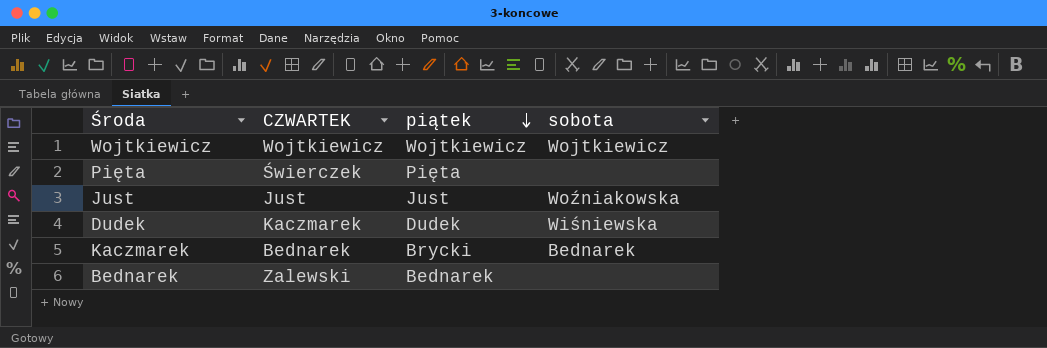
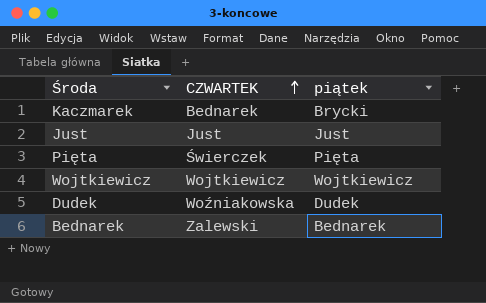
row order: piątek descending -> CZWARTEK ascending
column sobota | position: 4 -> none
Dudek | CZWARTEK: Kaczmarek -> Woźniakowska

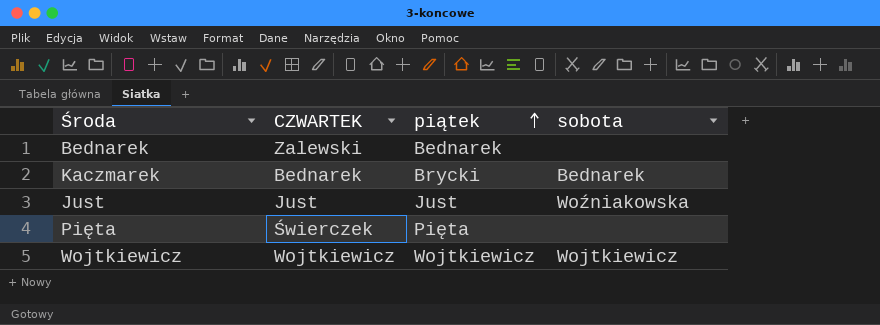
row order: CZWARTEK ascending -> piątek ascending
column sobota | position: none -> 4
row Dudek: Woźniakowska | Dudek -> none

